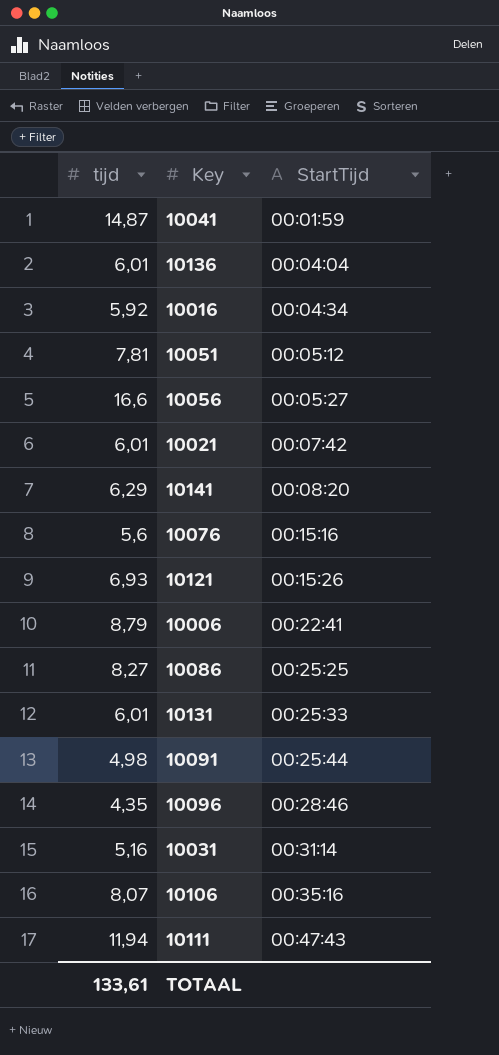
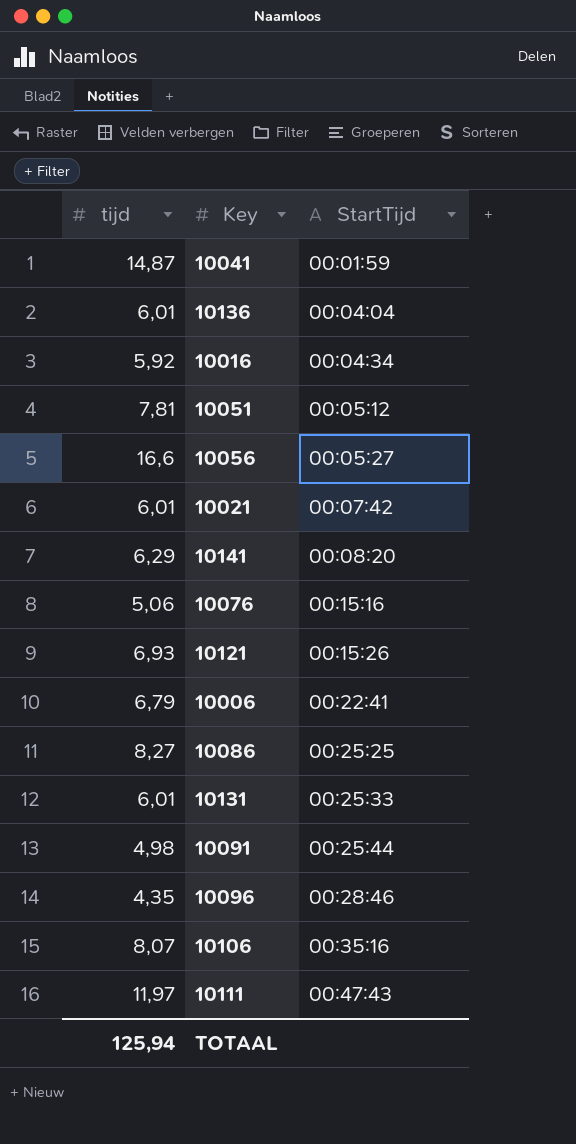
row 10031: 5,16 | 00:31:14 -> none
10076 | tijd: 5,6 -> 5,06
10006 | tijd: 8,79 -> 6,79
10111 | tijd: 11,94 -> 11,97
TOTAAL | tijd: 133,61 -> 125,94

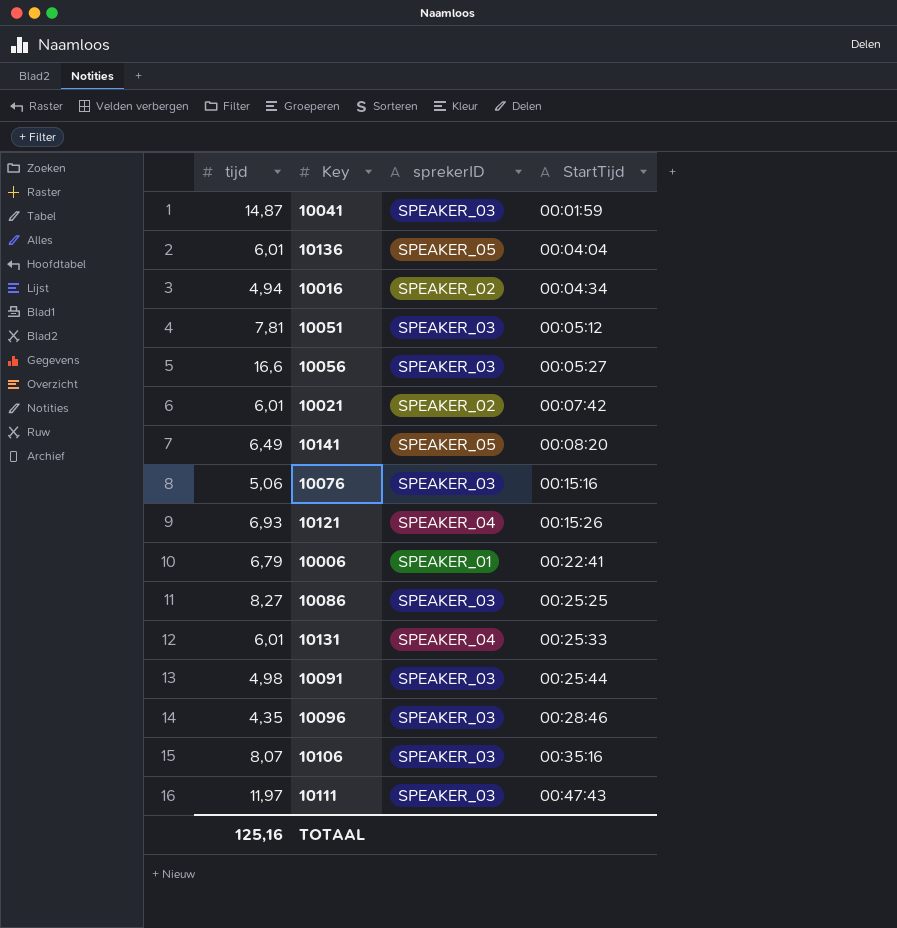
column sprekerID | position: none -> 3
10016 | tijd: 5,92 -> 4,94
10141 | tijd: 6,29 -> 6,49
TOTAAL | tijd: 125,94 -> 125,16

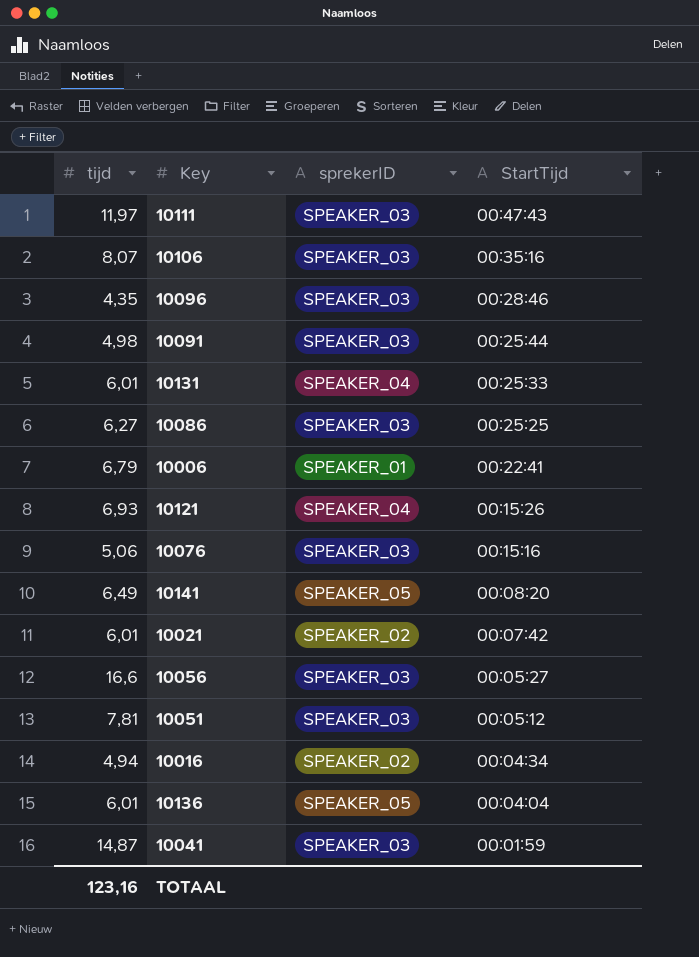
row order: StartTijd ascending -> StartTijd descending
10086 | tijd: 8,27 -> 6,27
TOTAAL | tijd: 125,16 -> 123,16

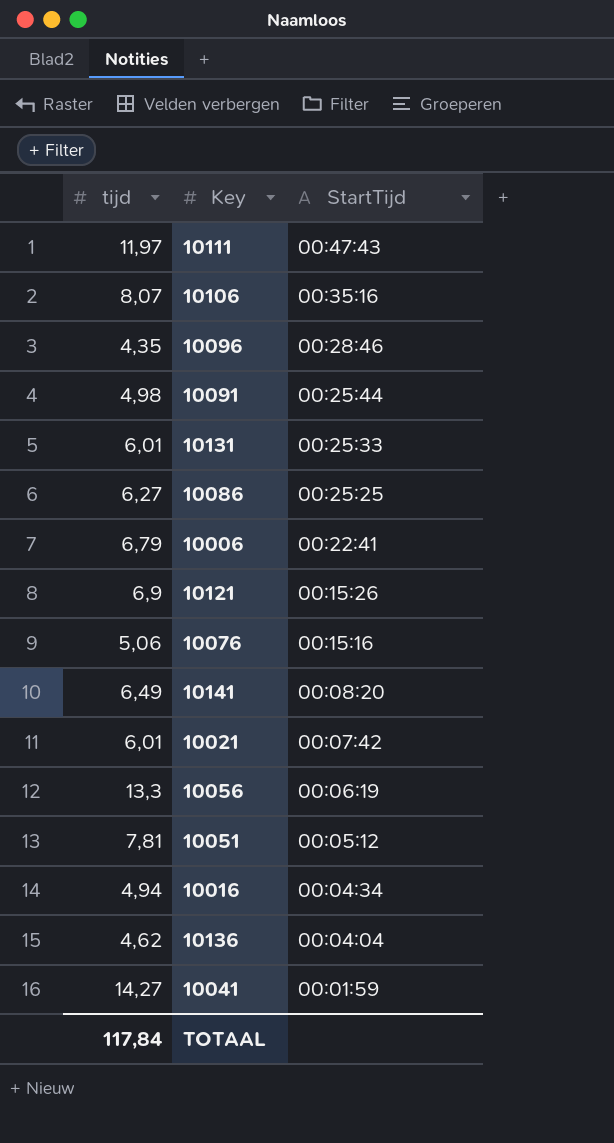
column sprekerID | position: 3 -> none
10121 | tijd: 6,93 -> 6,9
10056 | tijd: 16,6 -> 13,3
10056 | StartTijd: 00:05:27 -> 00:06:19
10136 | tijd: 6,01 -> 4,62
10041 | tijd: 14,87 -> 14,27
TOTAAL | tijd: 123,16 -> 117,84

